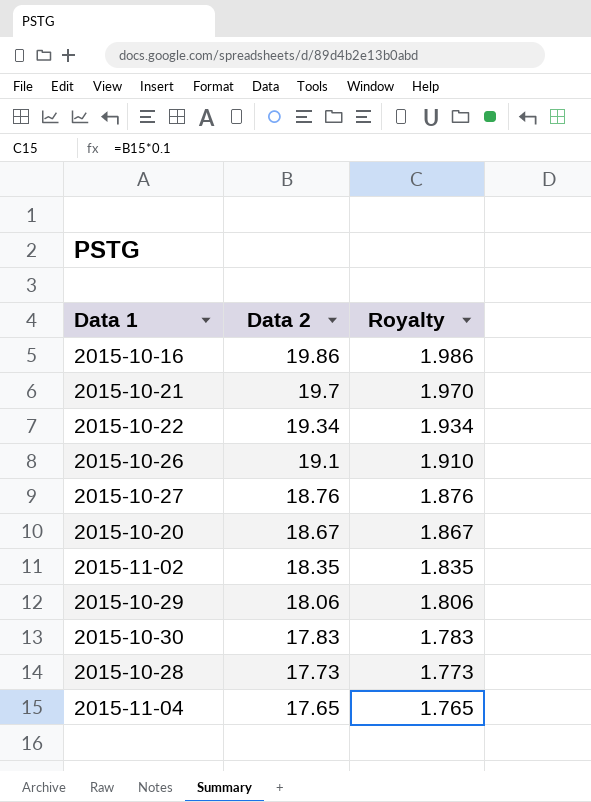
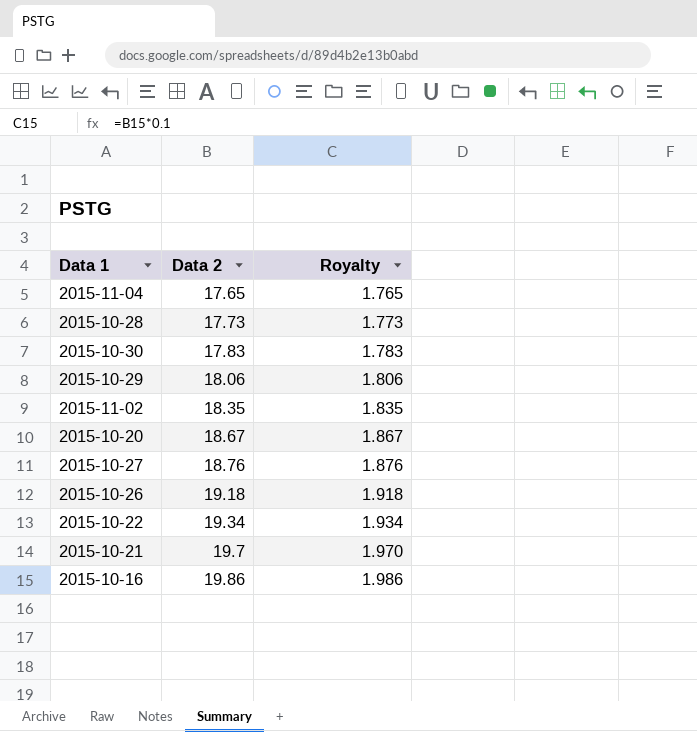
row order: Data 2 descending -> Data 2 ascending
2015-10-26 | Data 2: 19.1 -> 19.18
2015-10-26 | Royalty: 1.910 -> 1.918

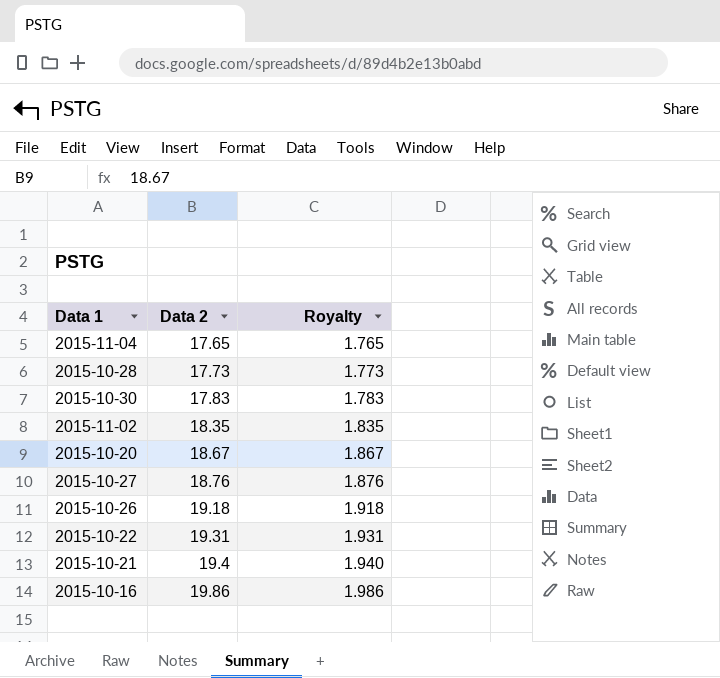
row 2015-10-29: 18.06 | 1.806 -> none
2015-10-22 | Data 2: 19.34 -> 19.31
2015-10-22 | Royalty: 1.934 -> 1.931
2015-10-21 | Data 2: 19.7 -> 19.4
2015-10-21 | Royalty: 1.970 -> 1.940

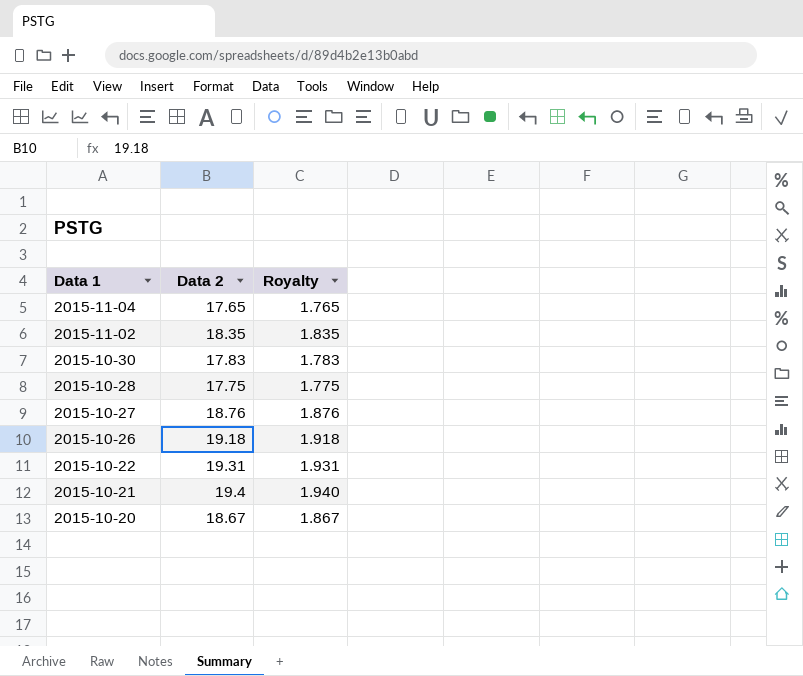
row order: Data 2 ascending -> Data 1 descending
row 2015-10-16: 19.86 | 1.986 -> none
2015-10-28 | Data 2: 17.73 -> 17.75
2015-10-28 | Royalty: 1.773 -> 1.775

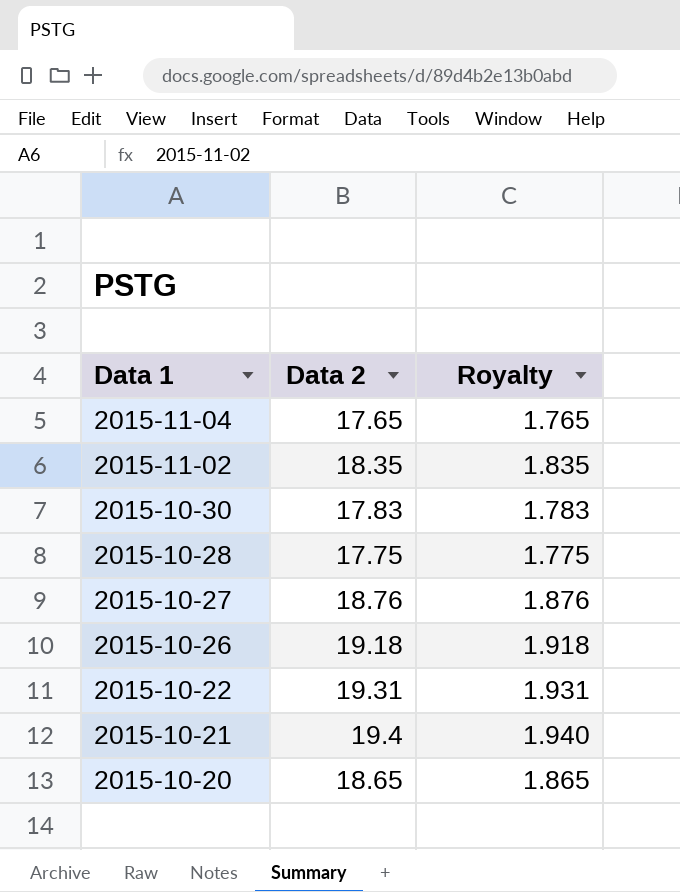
2015-10-20 | Data 2: 18.67 -> 18.65
2015-10-20 | Royalty: 1.867 -> 1.865

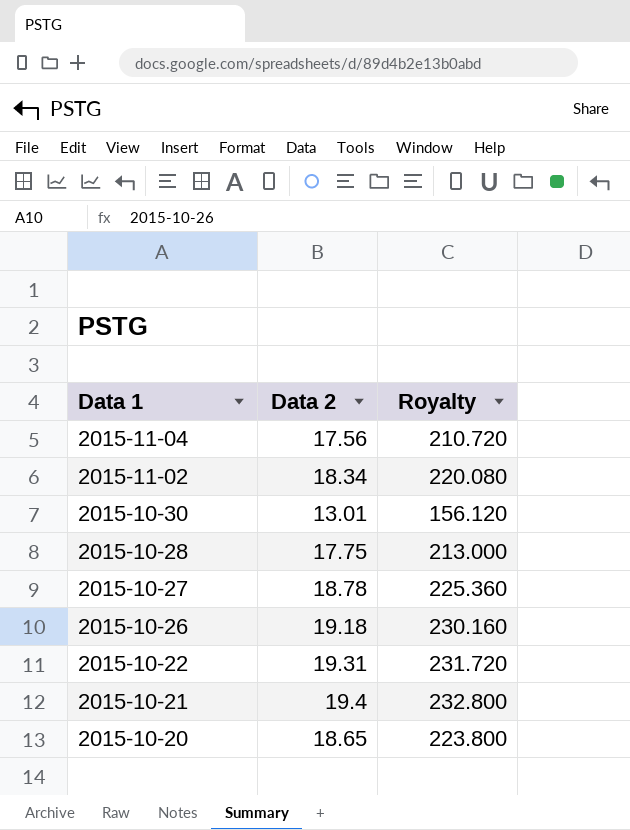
column Royalty | formula: [Data 2] * 0.1 -> [Data 2] * 12
2015-11-04 | Data 2: 17.65 -> 17.56
2015-11-02 | Data 2: 18.35 -> 18.34
2015-10-30 | Data 2: 17.83 -> 13.01
2015-10-27 | Data 2: 18.76 -> 18.78

